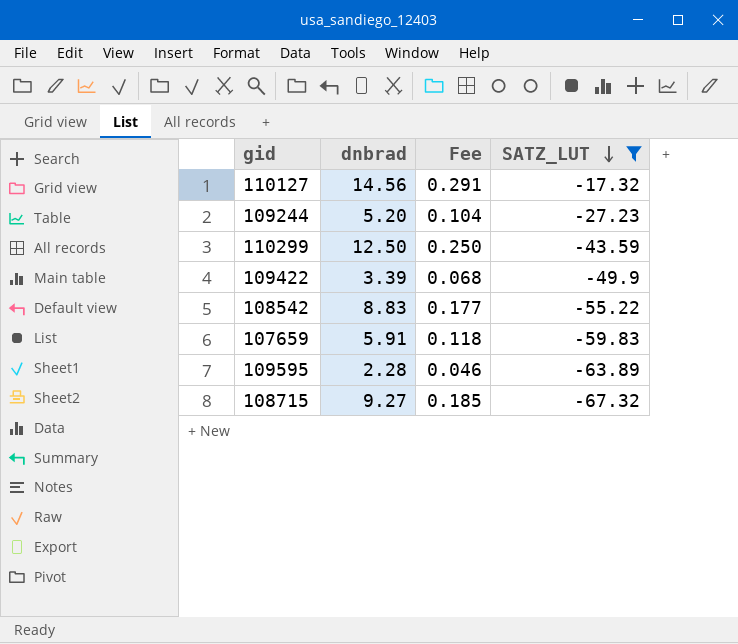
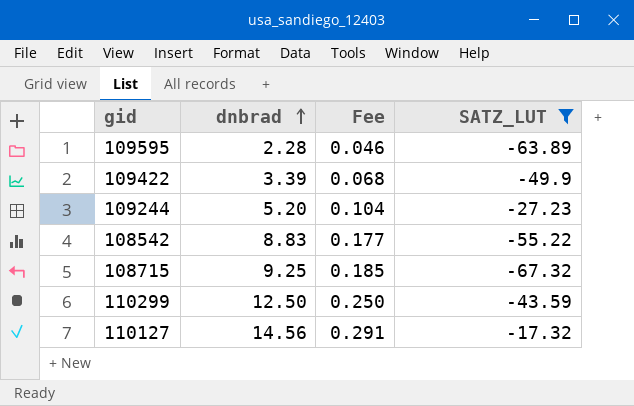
row order: SATZ_LUT descending -> dnbrad ascending
row 107659: 5.91 | 0.118 | -59.83 -> none
108715 | dnbrad: 9.27 -> 9.25

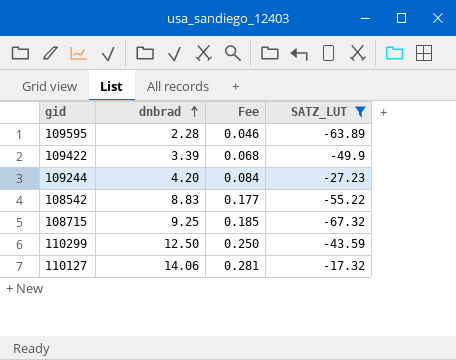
109244 | dnbrad: 5.20 -> 4.20
109244 | Fee: 0.104 -> 0.084
110127 | dnbrad: 14.56 -> 14.06
110127 | Fee: 0.291 -> 0.281

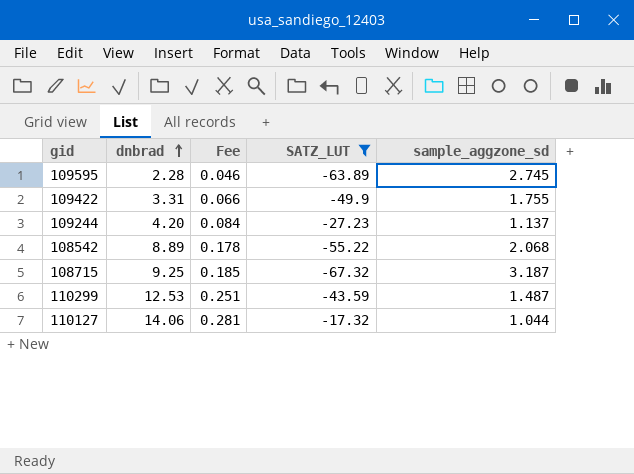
column sample_aggzone_sd | position: none -> 5
109422 | dnbrad: 3.39 -> 3.31
109422 | Fee: 0.068 -> 0.066
108542 | dnbrad: 8.83 -> 8.89
108542 | Fee: 0.177 -> 0.178
110299 | dnbrad: 12.50 -> 12.53
110299 | Fee: 0.250 -> 0.251

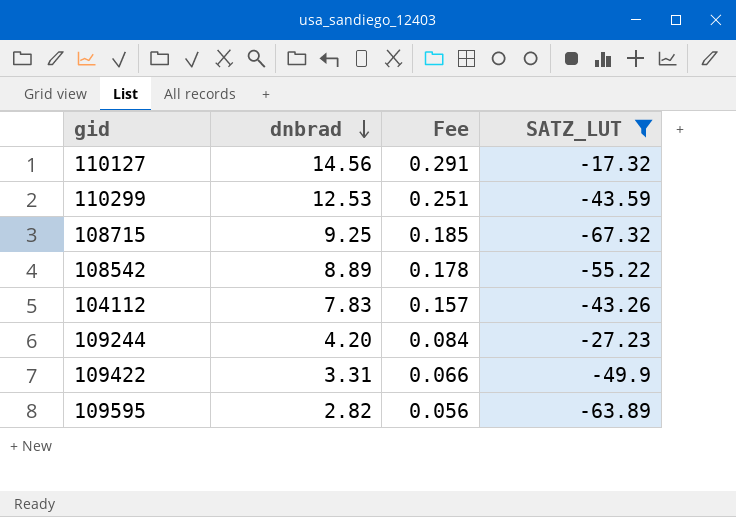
row order: dnbrad ascending -> dnbrad descending
column sample_aggzone_sd | position: 5 -> none
110127 | dnbrad: 14.06 -> 14.56
110127 | Fee: 0.281 -> 0.291
row 104112: none -> 7.83 | 0.157 | -43.26
109595 | dnbrad: 2.28 -> 2.82
109595 | Fee: 0.046 -> 0.056

